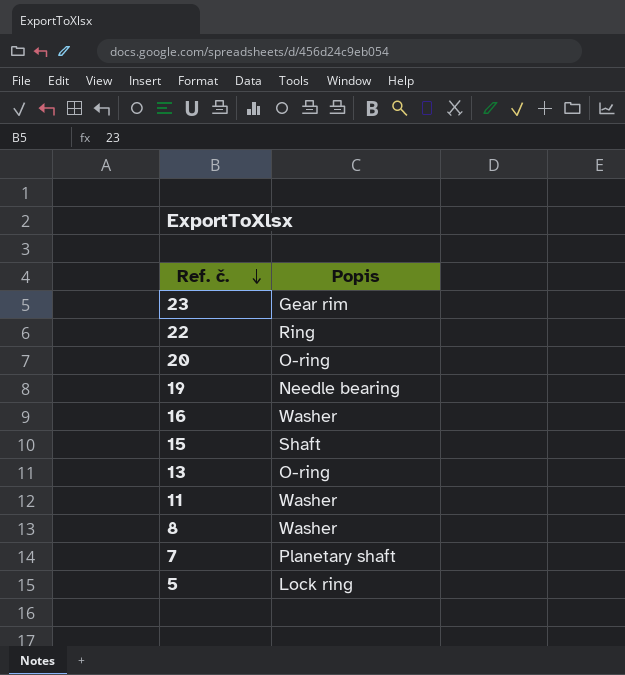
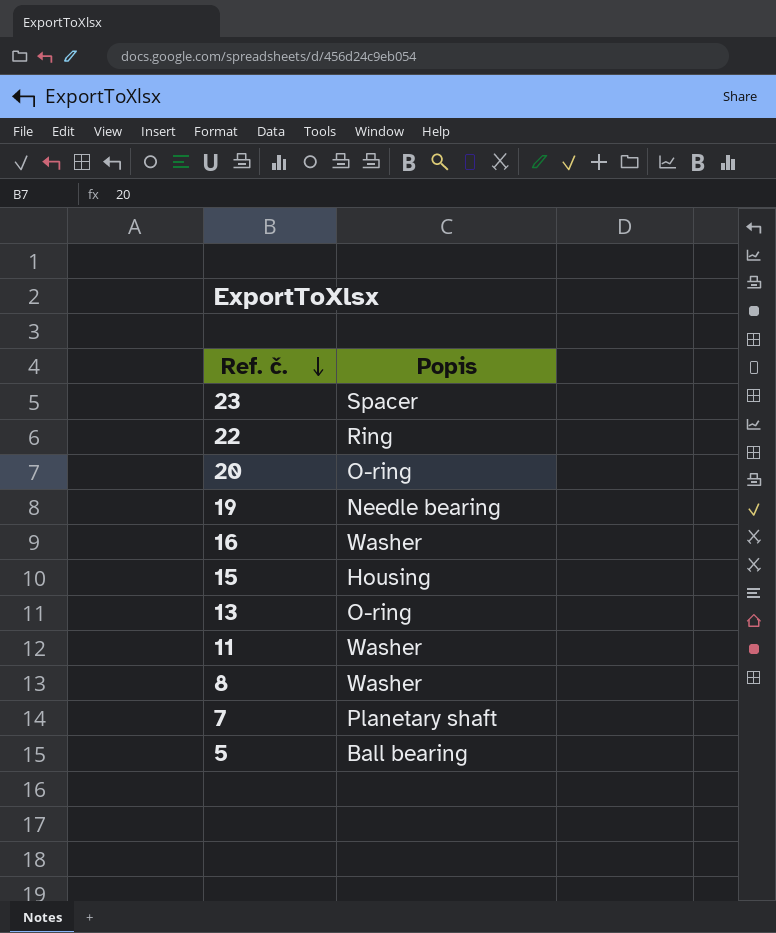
23 | Popis: Gear rim -> Spacer
15 | Popis: Shaft -> Housing
5 | Popis: Lock ring -> Ball bearing

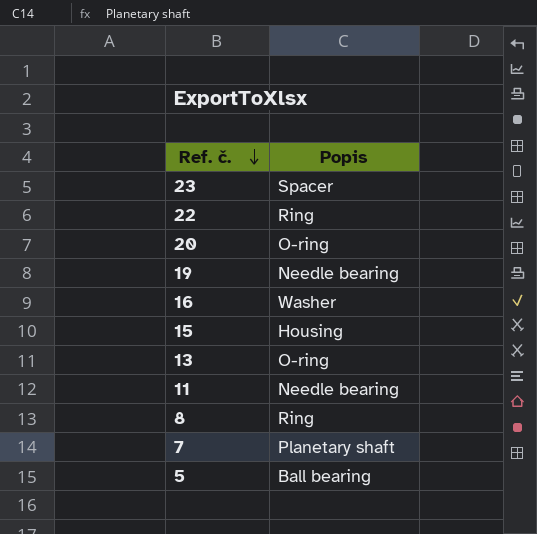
11 | Popis: Washer -> Needle bearing
8 | Popis: Washer -> Ring

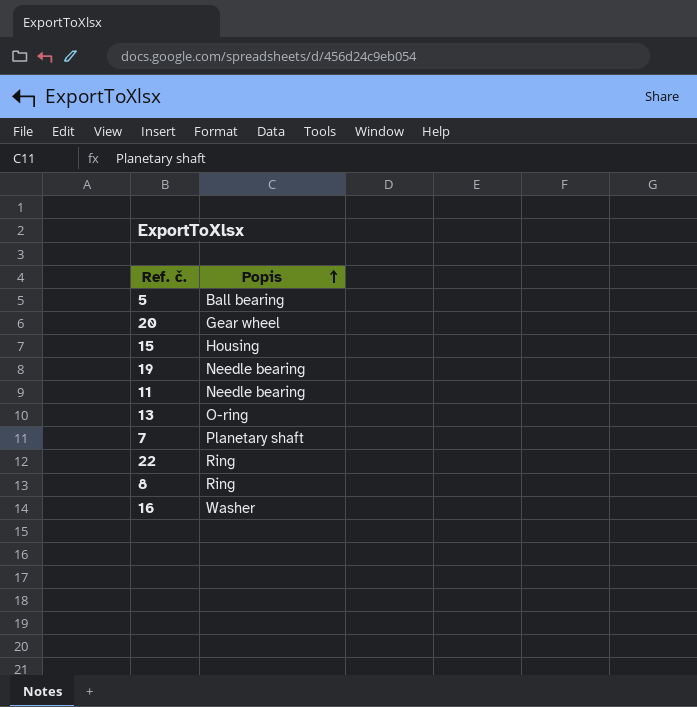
row order: Ref. č. descending -> Popis ascending
row 23: Spacer -> none
20 | Popis: O-ring -> Gear wheel

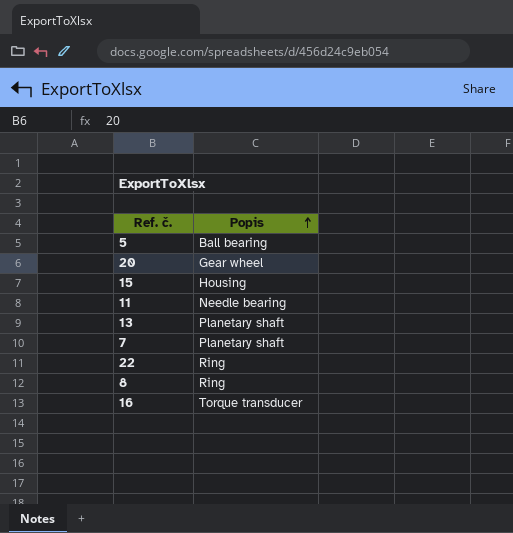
row 19: Needle bearing -> none
13 | Popis: O-ring -> Planetary shaft
16 | Popis: Washer -> Torque transducer

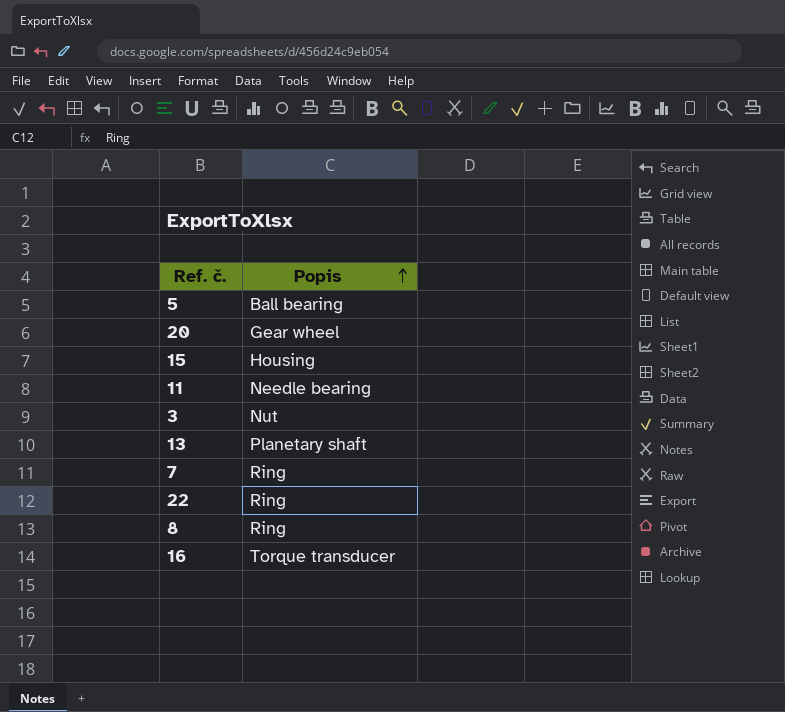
row 3: none -> Nut
7 | Popis: Planetary shaft -> Ring

